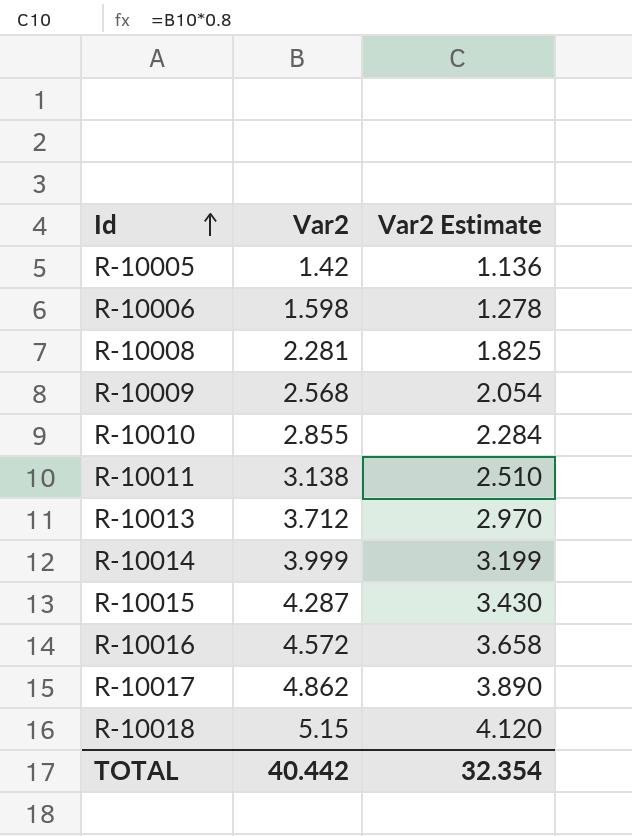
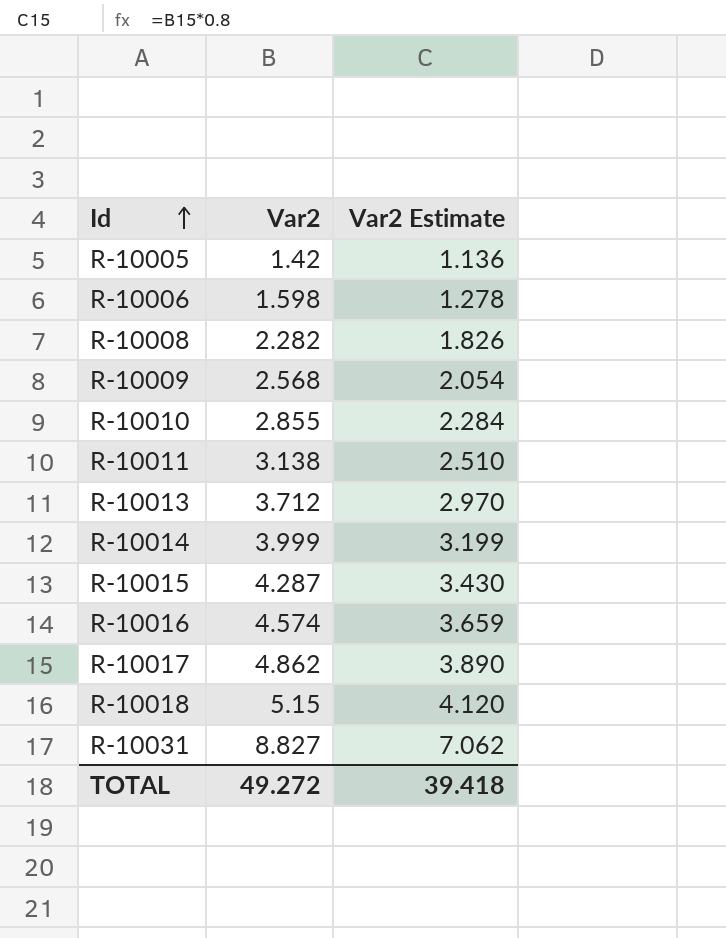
R-10008 | Var2: 2.281 -> 2.282
R-10008 | Var2 Estimate: 1.825 -> 1.826
R-10016 | Var2: 4.572 -> 4.574
R-10016 | Var2 Estimate: 3.658 -> 3.659
row R-10031: none -> 8.827 | 7.062
TOTAL | Var2: 40.442 -> 49.272
TOTAL | Var2 Estimate: 32.354 -> 39.418

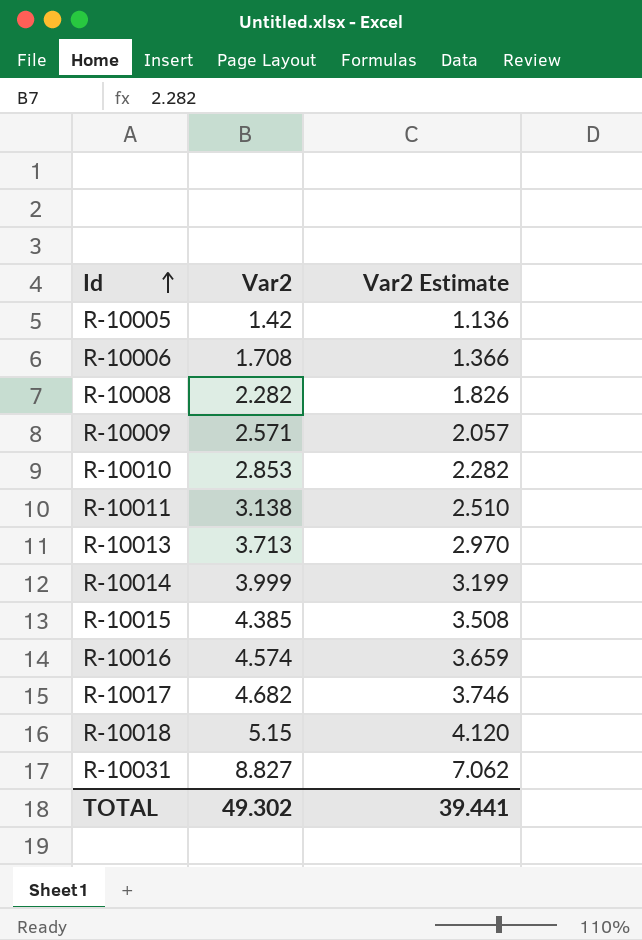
R-10006 | Var2: 1.598 -> 1.708
R-10006 | Var2 Estimate: 1.278 -> 1.366
R-10009 | Var2: 2.568 -> 2.571
R-10009 | Var2 Estimate: 2.054 -> 2.057
R-10010 | Var2: 2.855 -> 2.853
R-10010 | Var2 Estimate: 2.284 -> 2.282
R-10013 | Var2: 3.712 -> 3.713
R-10015 | Var2: 4.287 -> 4.385
R-10015 | Var2 Estimate: 3.430 -> 3.508
R-10017 | Var2: 4.862 -> 4.682
R-10017 | Var2 Estimate: 3.890 -> 3.746
TOTAL | Var2: 49.272 -> 49.302
TOTAL | Var2 Estimate: 39.418 -> 39.441

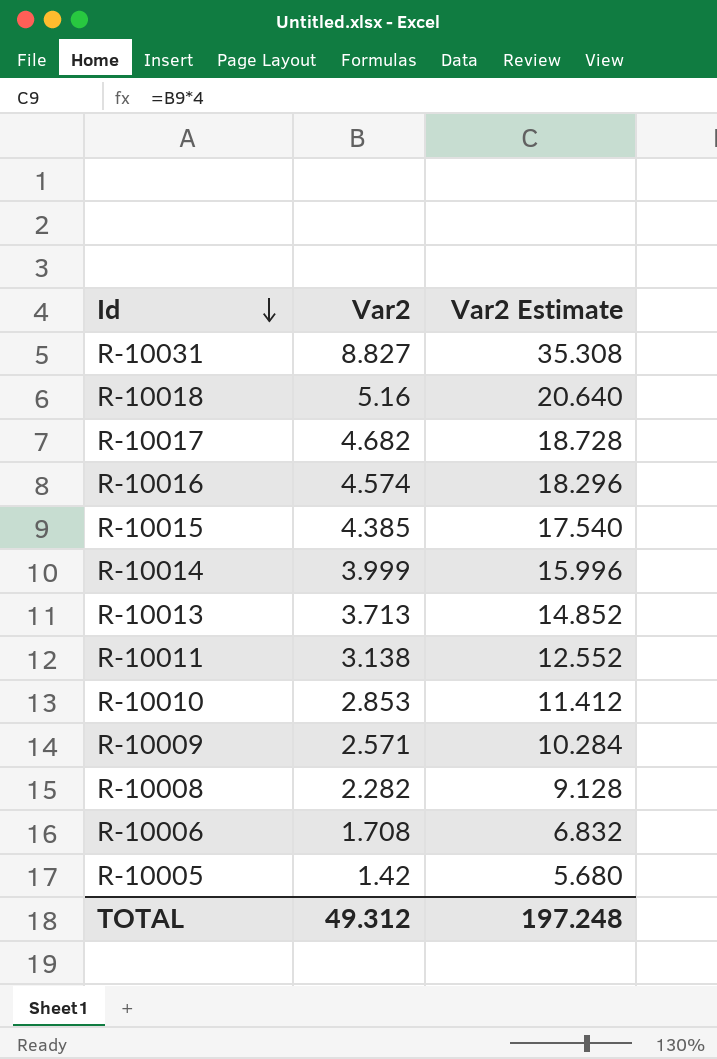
row order: Id ascending -> Id descending
column Var2 Estimate | formula: [Var2] * 0.8 -> [Var2] * 4
R-10018 | Var2: 5.15 -> 5.16
TOTAL | Var2: 49.302 -> 49.312
TOTAL | Var2 Estimate: 39.441 -> 197.248

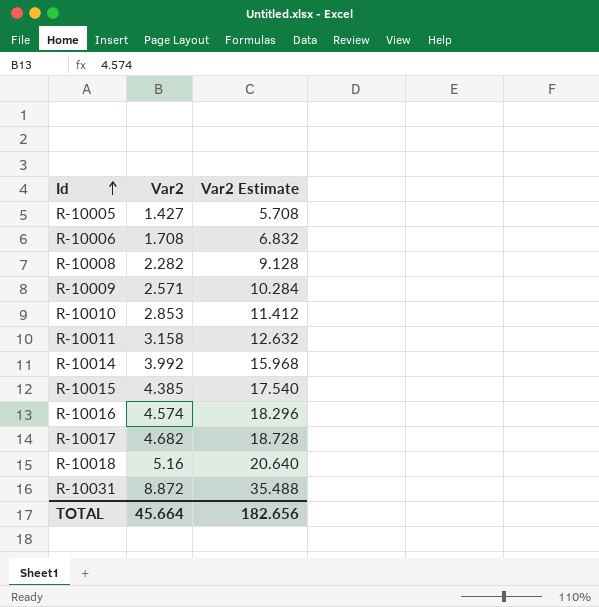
row order: Id descending -> Id ascending
row R-10013: 3.713 | 14.852 -> none
R-10005 | Var2: 1.42 -> 1.427
R-10005 | Var2 Estimate: 5.680 -> 5.708
R-10011 | Var2: 3.138 -> 3.158
R-10011 | Var2 Estimate: 12.552 -> 12.632
R-10014 | Var2: 3.999 -> 3.992
R-10014 | Var2 Estimate: 15.996 -> 15.968
R-10031 | Var2: 8.827 -> 8.872
R-10031 | Var2 Estimate: 35.308 -> 35.488
TOTAL | Var2: 49.312 -> 45.664
TOTAL | Var2 Estimate: 197.248 -> 182.656

